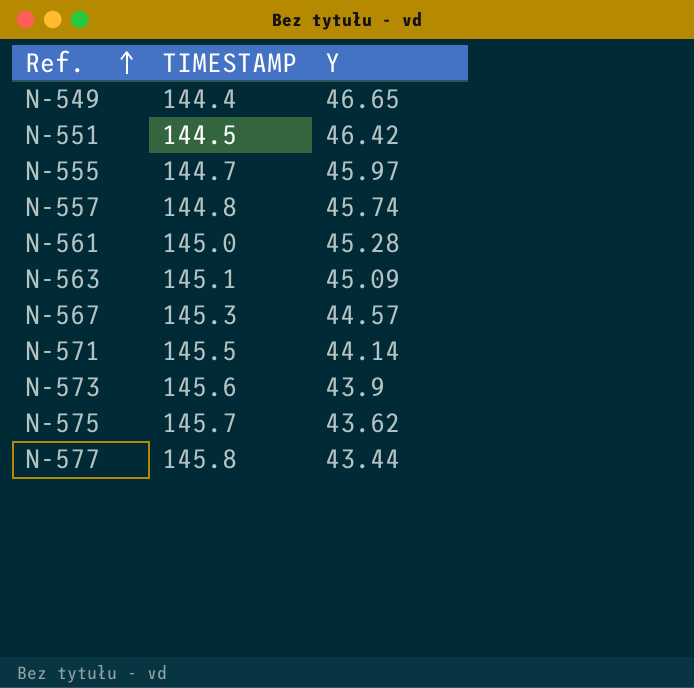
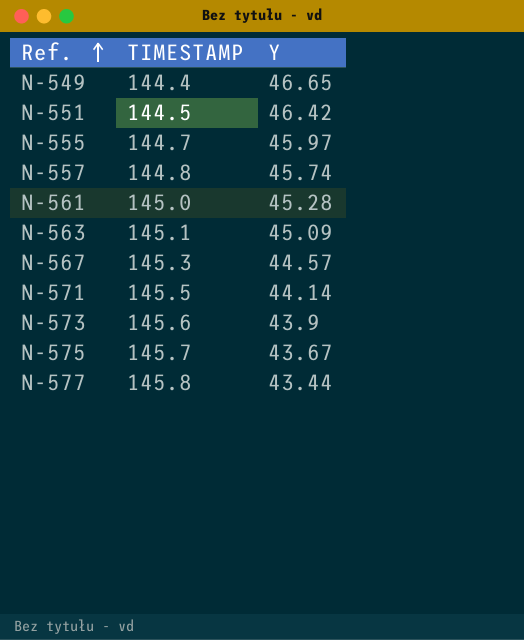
N-575 | Y: 43.62 -> 43.67

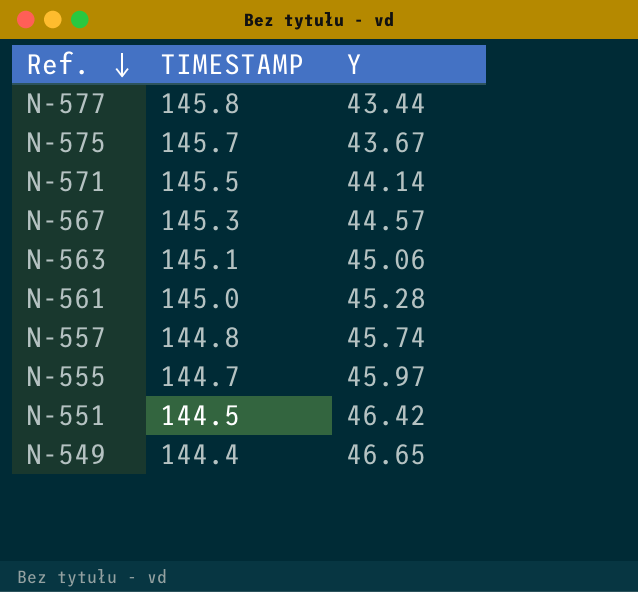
row order: Ref. ascending -> Ref. descending
row N-573: 145.6 | 43.9 -> none
N-563 | Y: 45.09 -> 45.06

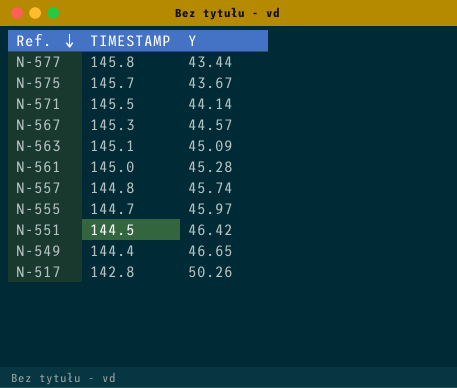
N-563 | Y: 45.06 -> 45.09
row N-517: none -> 142.8 | 50.26

